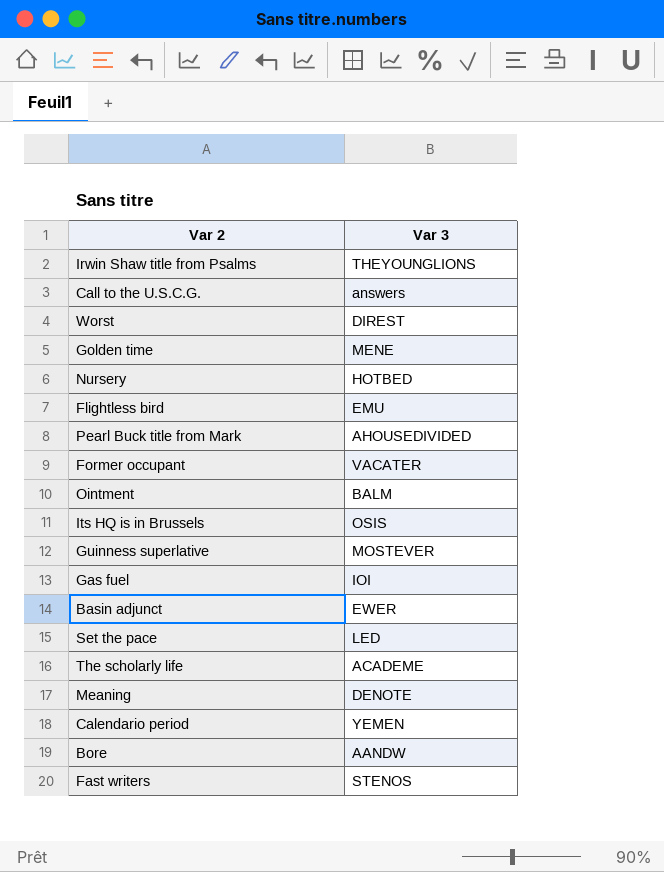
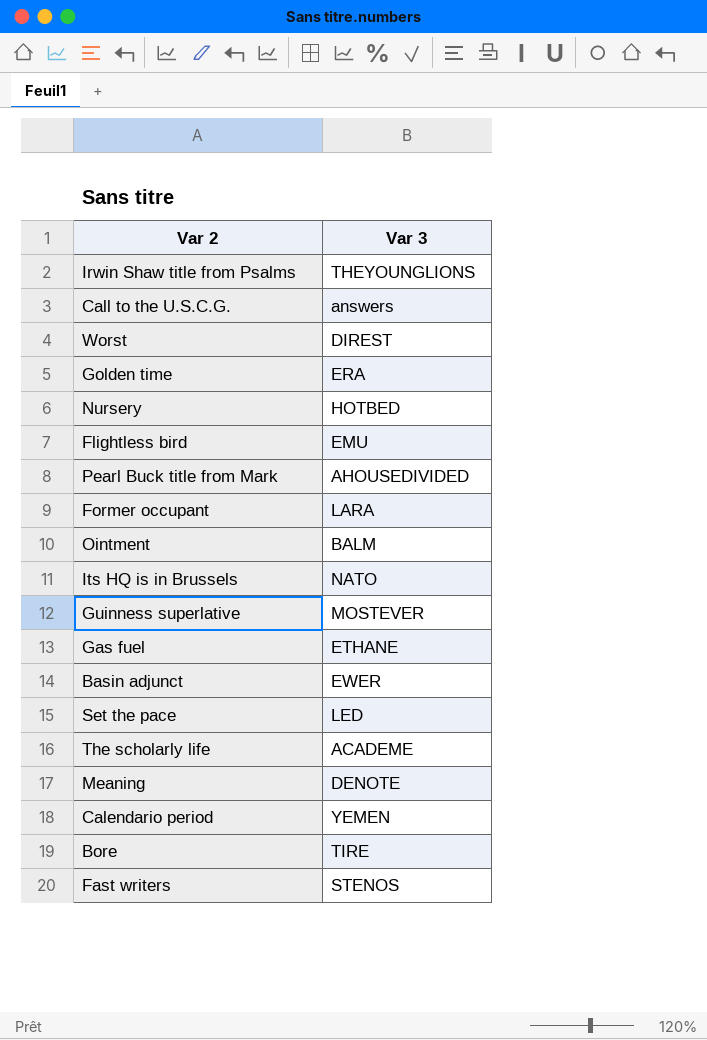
Golden time | Var 3: MENE -> ERA
Former occupant | Var 3: VACATER -> LARA
Its HQ is in Brussels | Var 3: OSIS -> NATO
Gas fuel | Var 3: IOI -> ETHANE
Bore | Var 3: AANDW -> TIRE

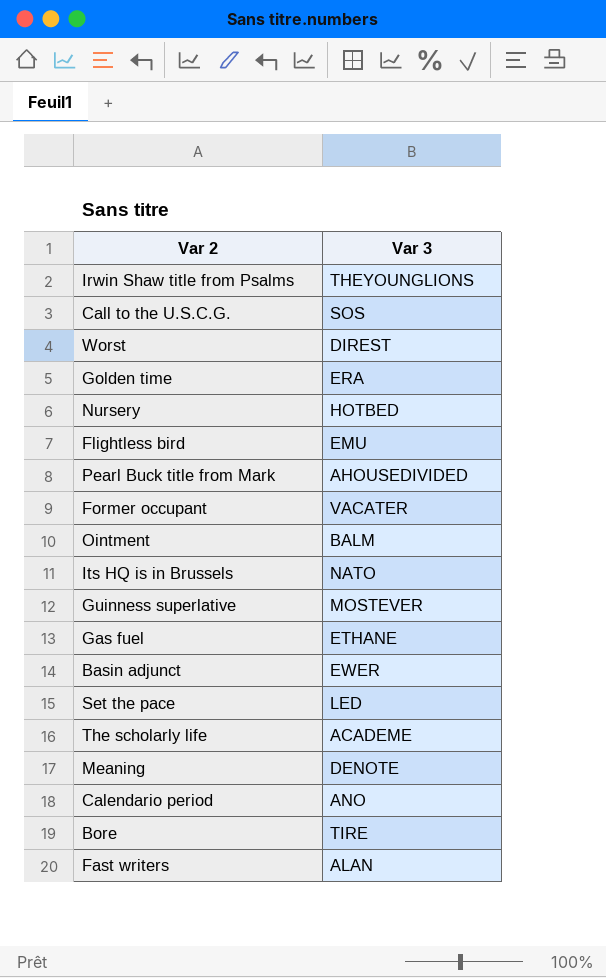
Call to the U.S.C.G. | Var 3: answers -> SOS
Former occupant | Var 3: LARA -> VACATER
Calendario period | Var 3: YEMEN -> ANO
Fast writers | Var 3: STENOS -> ALAN

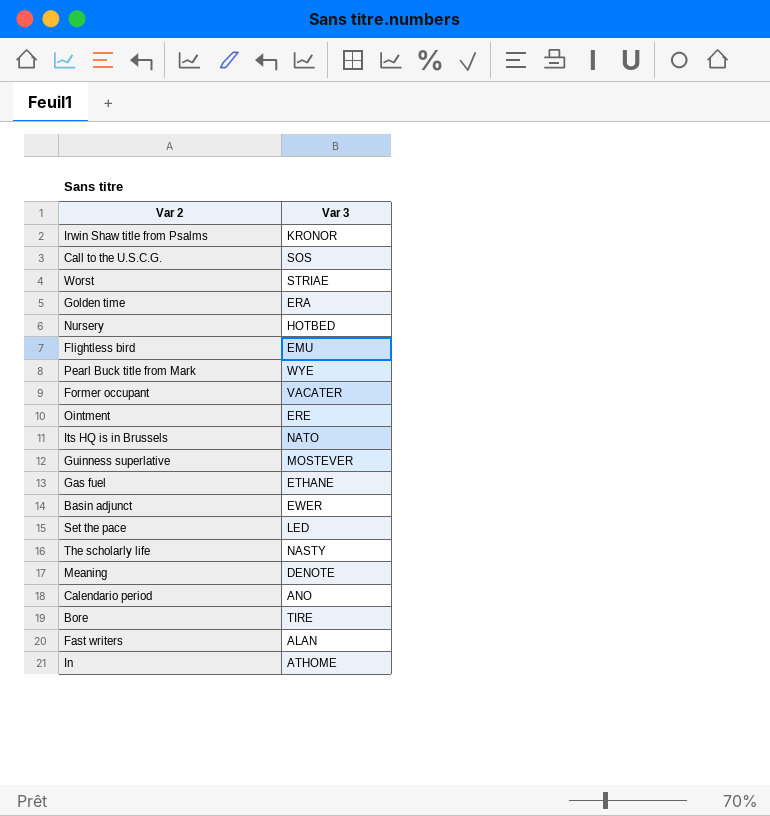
Irwin Shaw title from Psalms | Var 3: THEYOUNGLIONS -> KRONOR
Worst | Var 3: DIREST -> STRIAE
Pearl Buck title from Mark | Var 3: AHOUSEDIVIDED -> WYE
Ointment | Var 3: BALM -> ERE
The scholarly life | Var 3: ACADEME -> NASTY
row In: none -> ATHOME

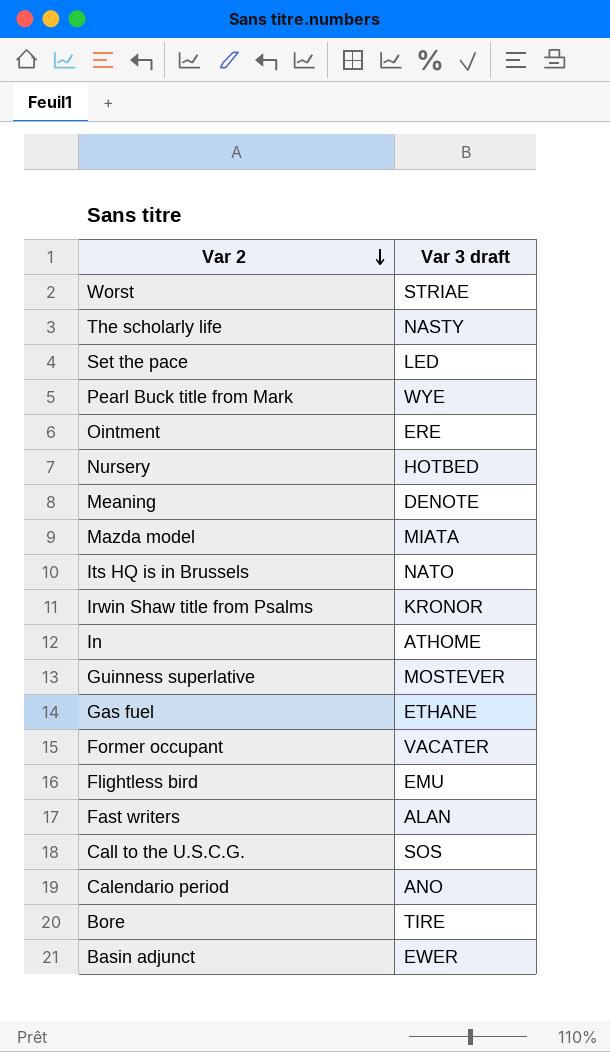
row order: none -> Var 2 descending
column name: Var 3 -> Var 3 draft
row Golden time: ERA -> none
row Mazda model: none -> MIATA

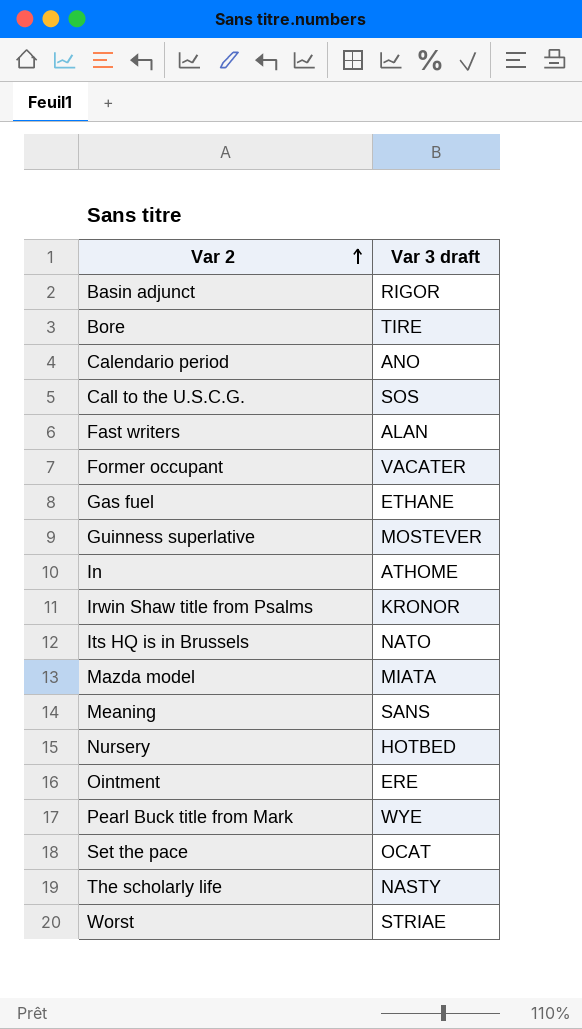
row order: Var 2 descending -> Var 2 ascending
row Flightless bird: EMU -> none
Basin adjunct | Var 3 draft: EWER -> RIGOR
Meaning | Var 3 draft: DENOTE -> SANS
Set the pace | Var 3 draft: LED -> OCAT

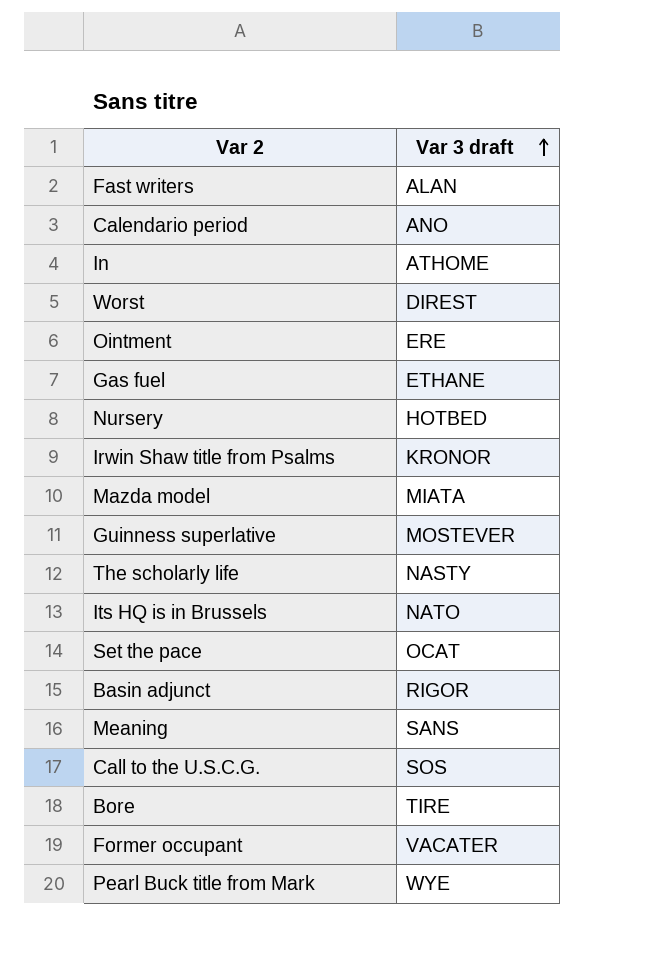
row order: Var 2 ascending -> Var 3 draft ascending
Worst | Var 3 draft: STRIAE -> DIREST

